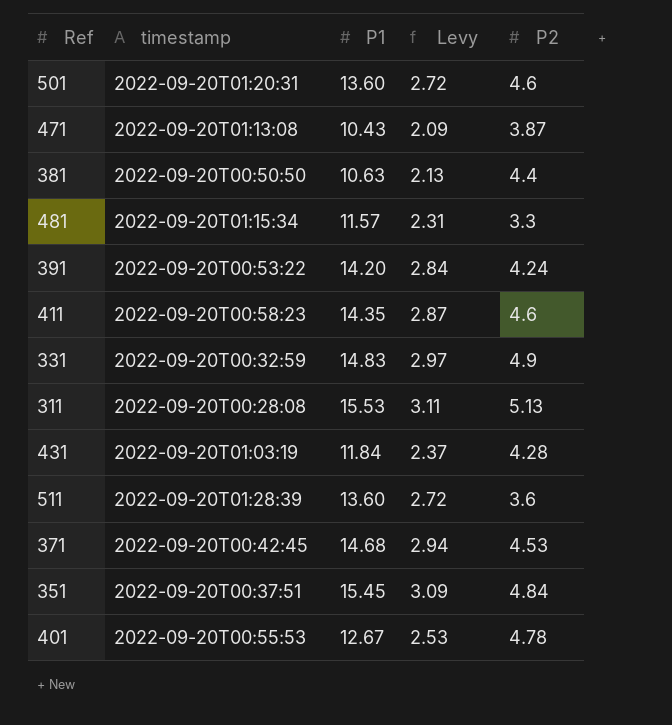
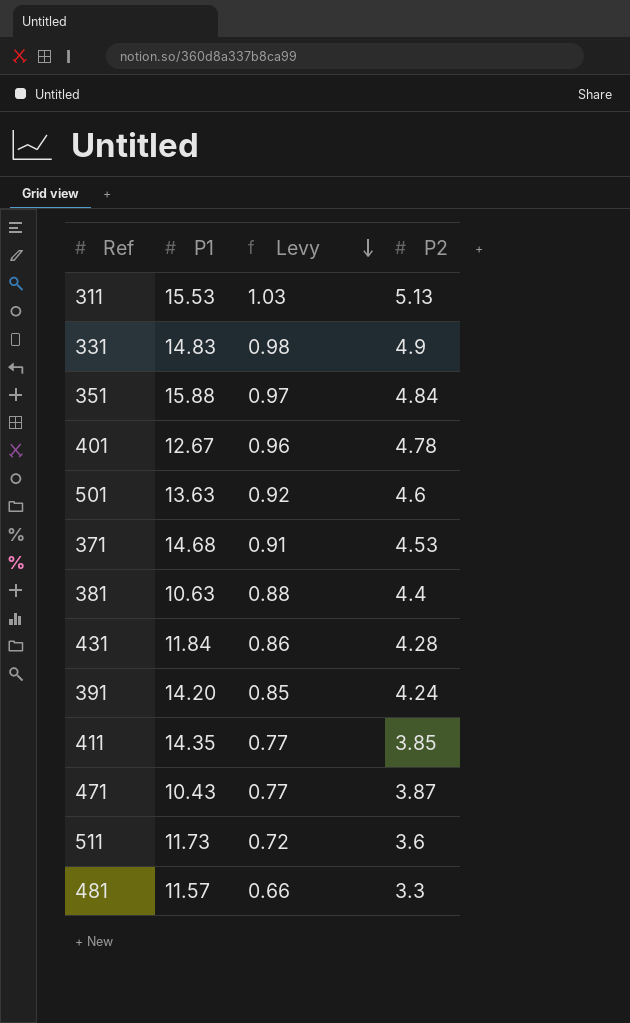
row order: none -> Levy descending
column timestamp | position: 2 -> none
column Levy | formula: [P1] * 0.2 -> [P2] * 0.2
351 | P1: 15.45 -> 15.88
501 | P1: 13.60 -> 13.63
411 | P2: 4.6 -> 3.85
511 | P1: 13.60 -> 11.73

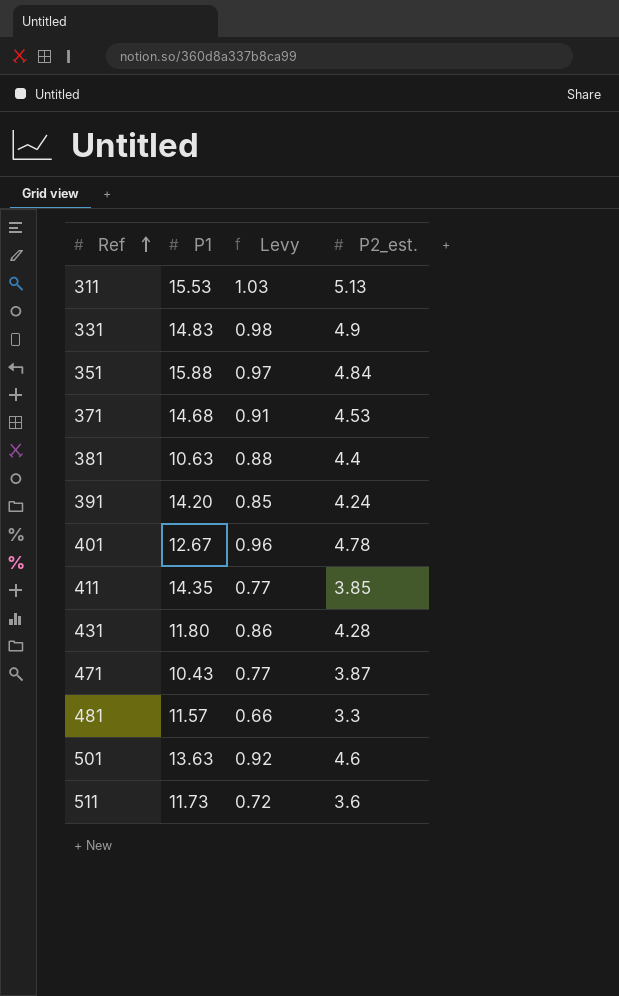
row order: Levy descending -> Ref ascending
column name: P2 -> P2_est.
431 | P1: 11.84 -> 11.80

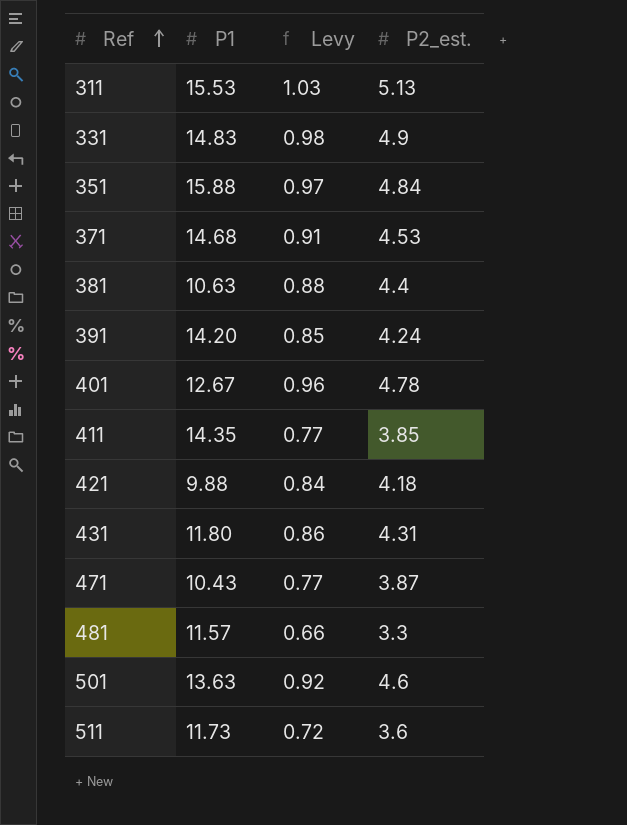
row 421: none -> 9.88 | 0.84 | 4.18
431 | P2_est.: 4.28 -> 4.31

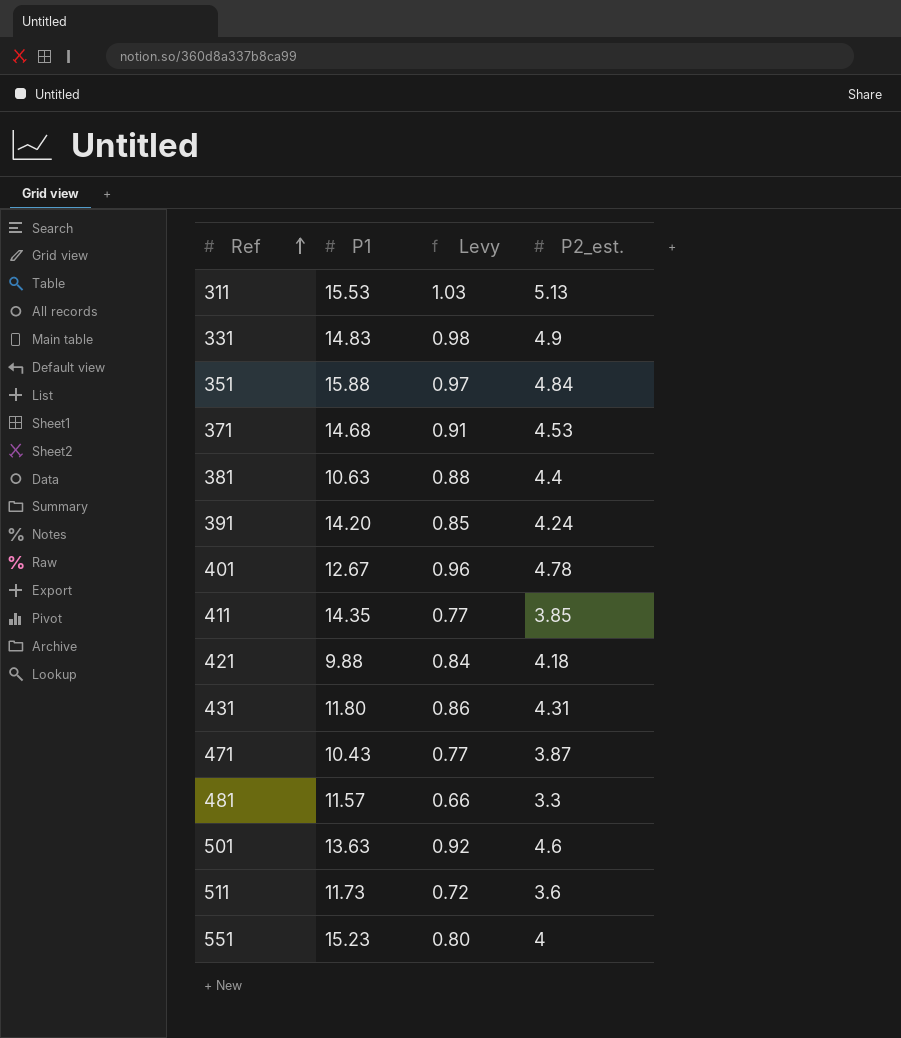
row 551: none -> 15.23 | 0.80 | 4

